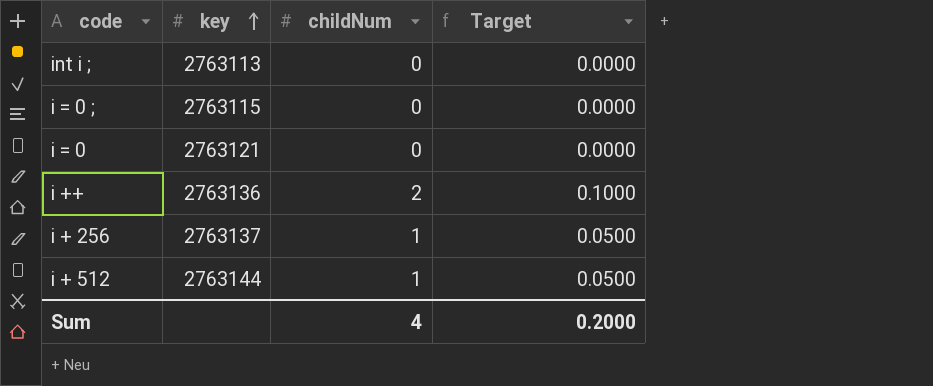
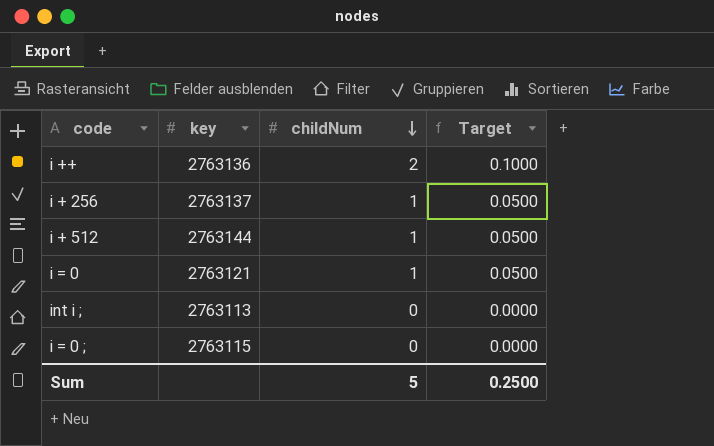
row order: key ascending -> childNum descending
i = 0 | childNum: 0 -> 1
i = 0 | Target: 0.0000 -> 0.0500
Sum | childNum: 4 -> 5
Sum | Target: 0.2000 -> 0.2500

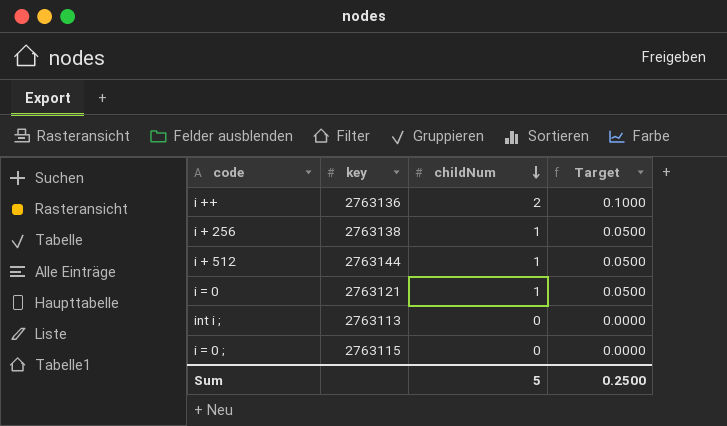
i + 256 | key: 2763137 -> 2763138

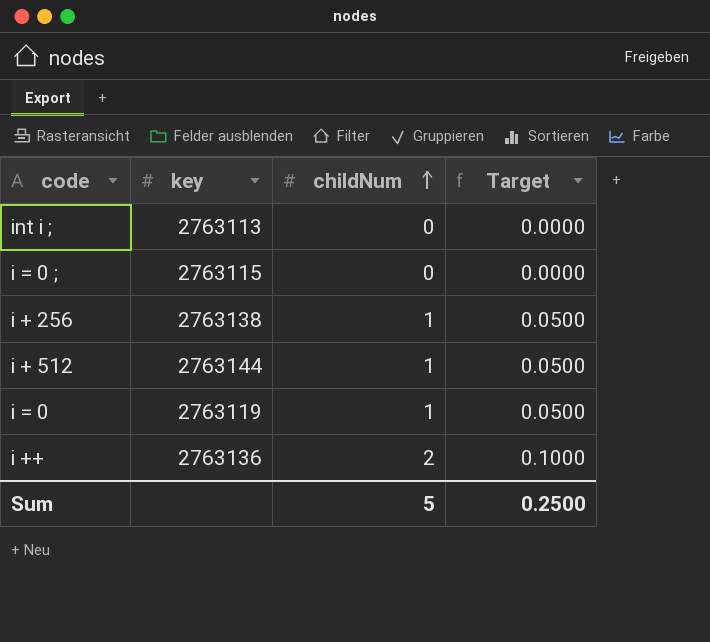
row order: childNum descending -> childNum ascending
i = 0 | key: 2763121 -> 2763119

